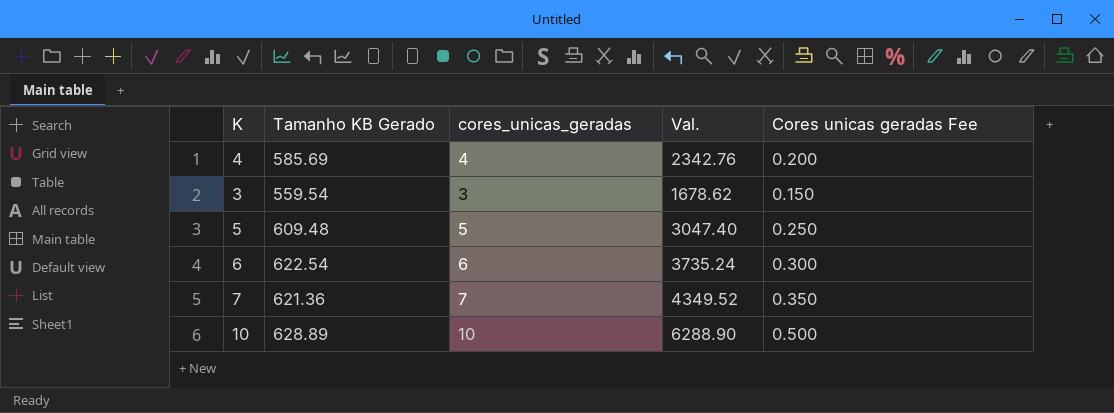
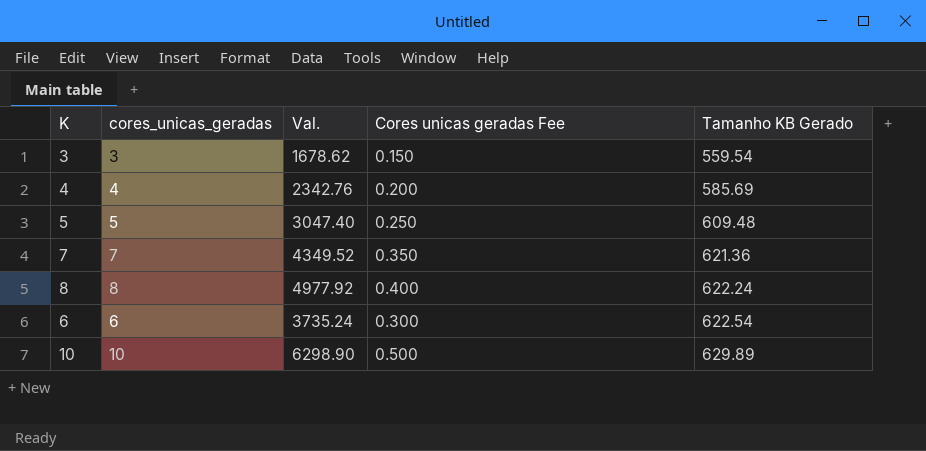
row order: none -> Tamanho KB Gerado ascending
column Tamanho KB Gerado | position: 2 -> 5
row 8: none -> 8 | 4977.92 | 0.400 | 622.24
10 | Val.: 6288.90 -> 6298.90
10 | Tamanho KB Gerado: 628.89 -> 629.89

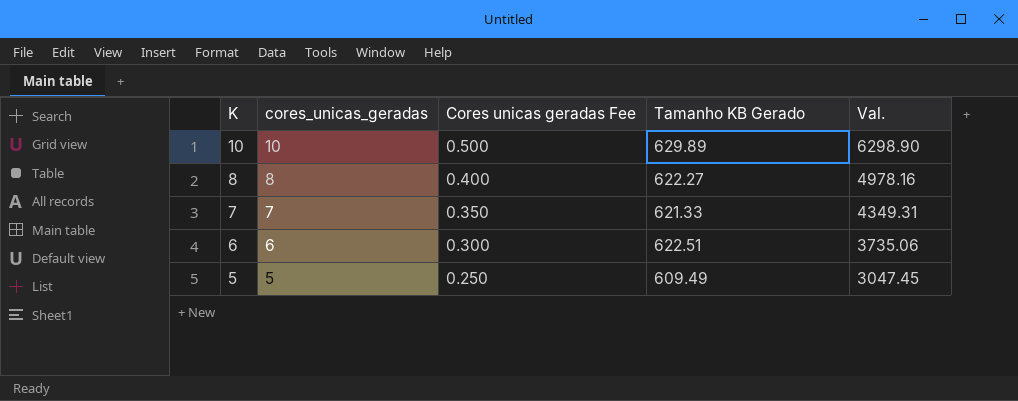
row order: Tamanho KB Gerado ascending -> K descending
column Val. | position: 3 -> 5
row 3: 3 | 1678.62 | 0.150 | 559.54 -> none
row 4: 4 | 2342.76 | 0.200 | 585.69 -> none
8 | Tamanho KB Gerado: 622.24 -> 622.27
8 | Val.: 4977.92 -> 4978.16
7 | Tamanho KB Gerado: 621.36 -> 621.33
7 | Val.: 4349.52 -> 4349.31
6 | Tamanho KB Gerado: 622.54 -> 622.51
6 | Val.: 3735.24 -> 3735.06
5 | Tamanho KB Gerado: 609.48 -> 609.49
5 | Val.: 3047.40 -> 3047.45

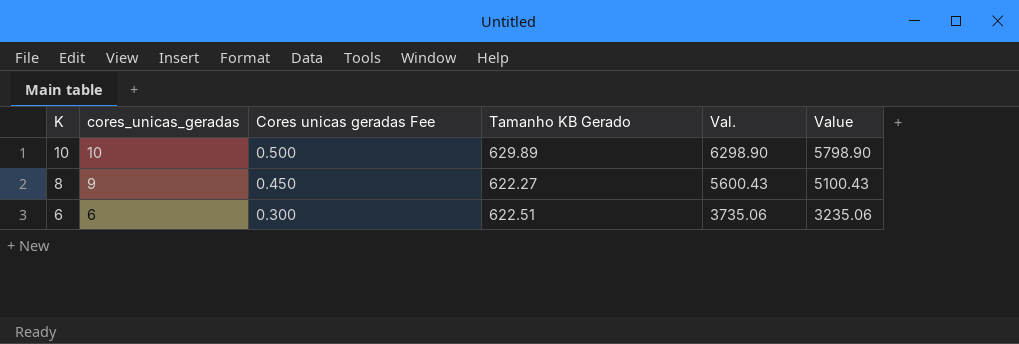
column Value | formula: none -> [Val.] - 500
row 7: 7 | 0.350 | 621.33 | 4349.31 -> none
row 5: 5 | 0.250 | 609.49 | 3047.45 -> none
8 | cores_unicas_geradas: 8 -> 9
8 | Cores unicas geradas Fee: 0.400 -> 0.450
8 | Val.: 4978.16 -> 5600.43

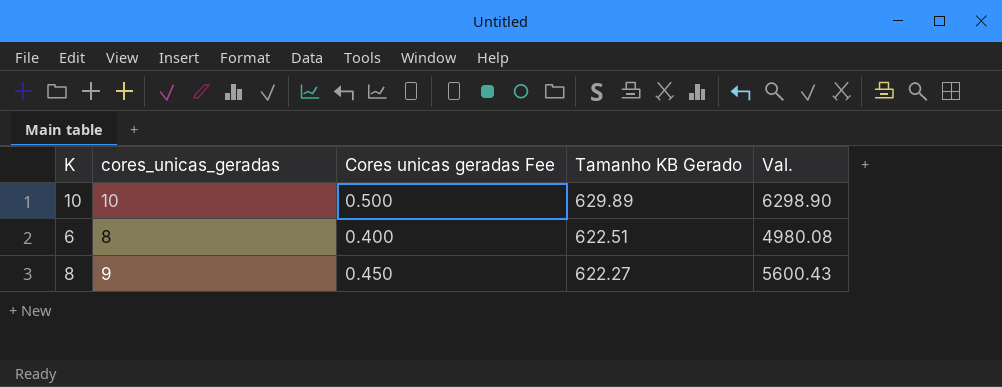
row order: K descending -> Tamanho KB Gerado descending
column Value | formula: [Val.] - 500 -> none
6 | cores_unicas_geradas: 6 -> 8
6 | Cores unicas geradas Fee: 0.300 -> 0.400
6 | Val.: 3735.06 -> 4980.08

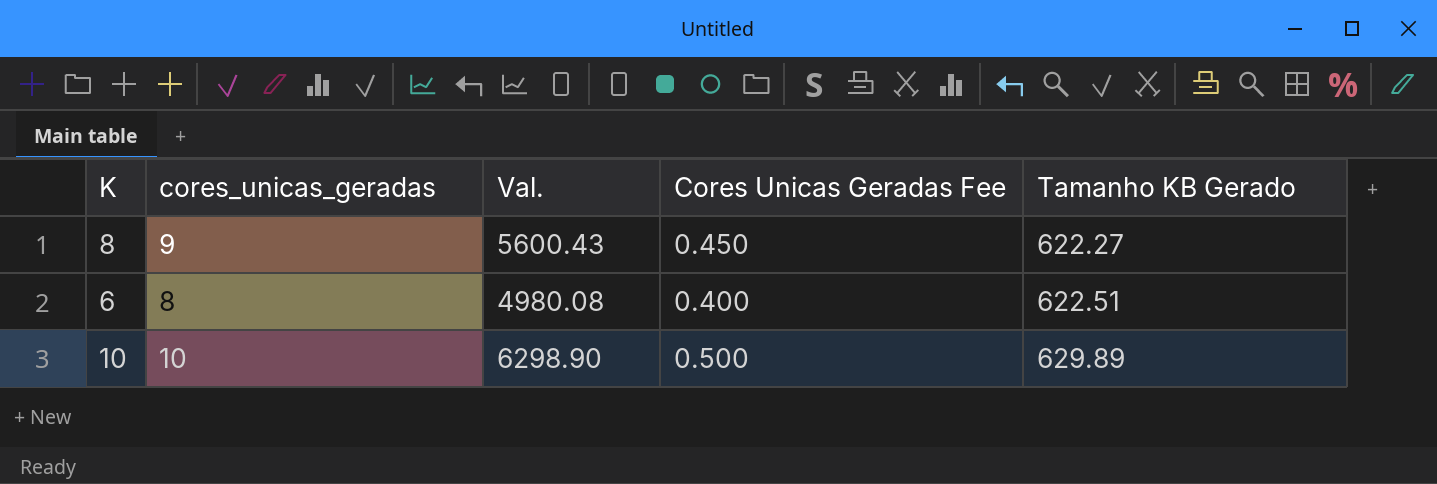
row order: Tamanho KB Gerado descending -> Tamanho KB Gerado ascending
column Val. | position: 5 -> 3
column name: Cores unicas geradas Fee -> Cores Unicas Geradas Fee

